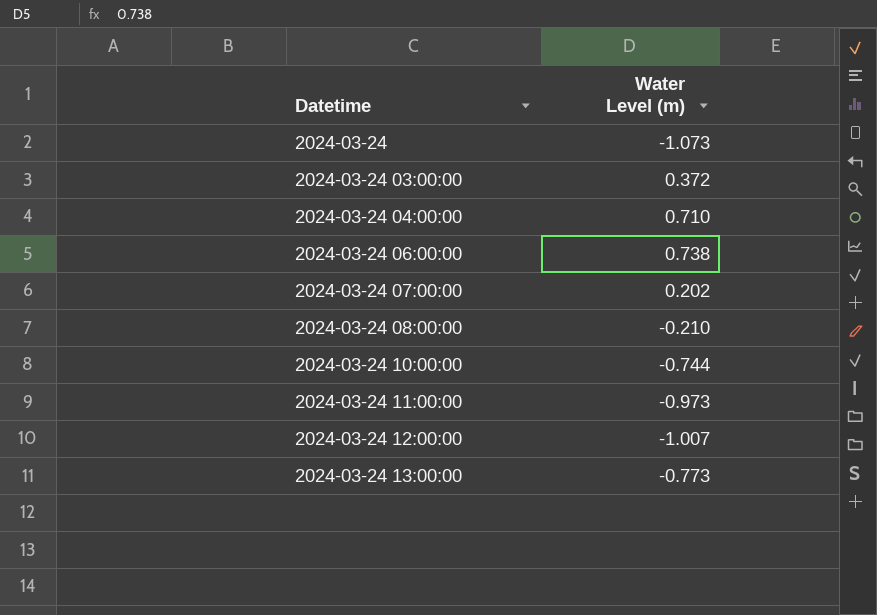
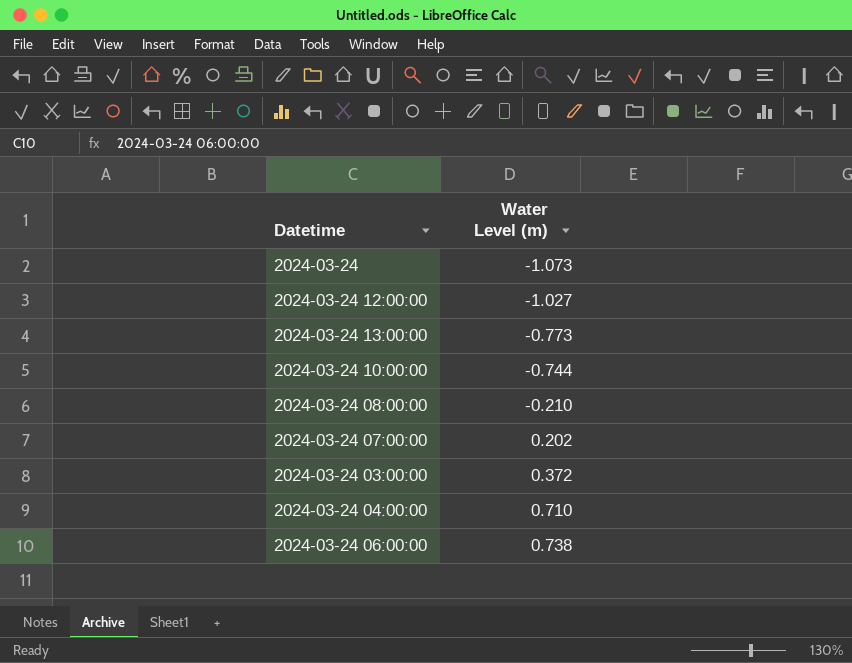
row order: Datetime ascending -> Water Level (m) ascending
row 2024-03-24 11:00:00: -0.973 -> none
2024-03-24 12:00:00 | Water Level (m): -1.007 -> -1.027

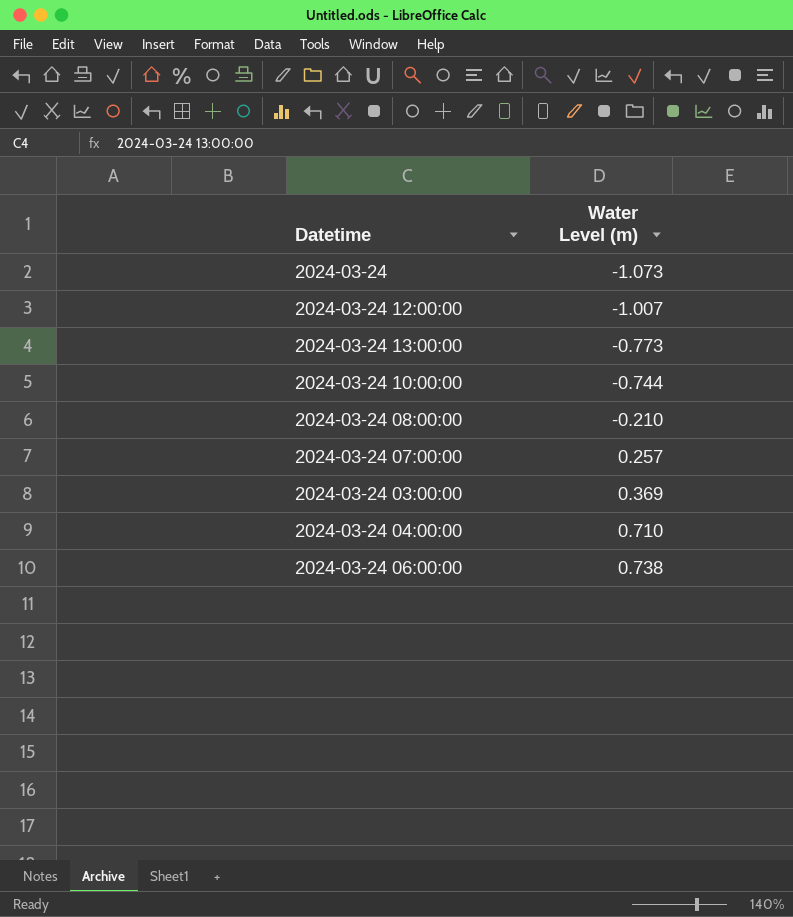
2024-03-24 12:00:00 | Water Level (m): -1.027 -> -1.007
2024-03-24 07:00:00 | Water Level (m): 0.202 -> 0.257
2024-03-24 03:00:00 | Water Level (m): 0.372 -> 0.369

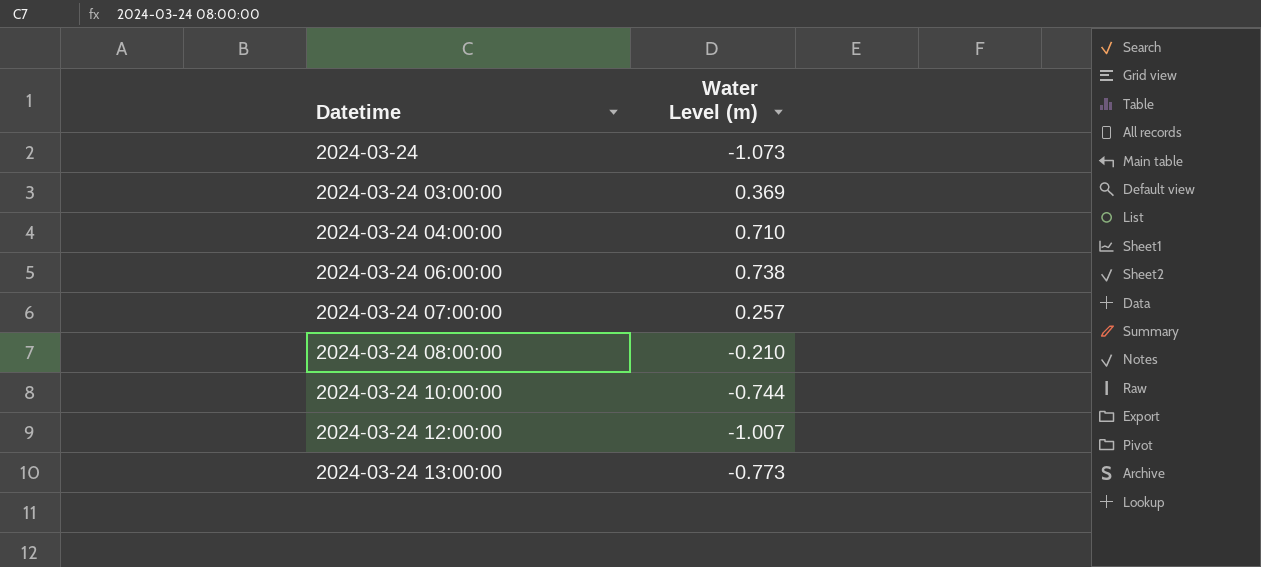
row order: Water Level (m) ascending -> Datetime ascending

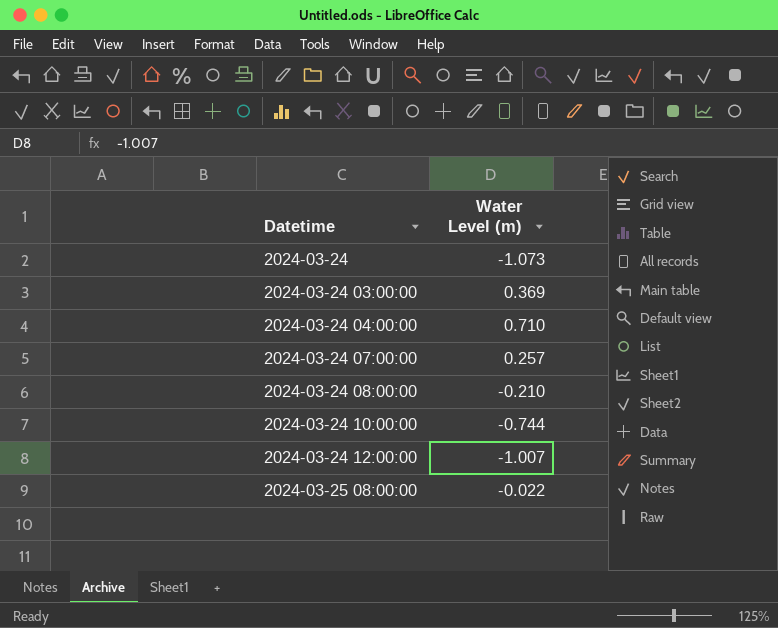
row 2024-03-24 06:00:00: 0.738 -> none
row 2024-03-24 13:00:00: -0.773 -> none
row 2024-03-25 08:00:00: none -> -0.022

